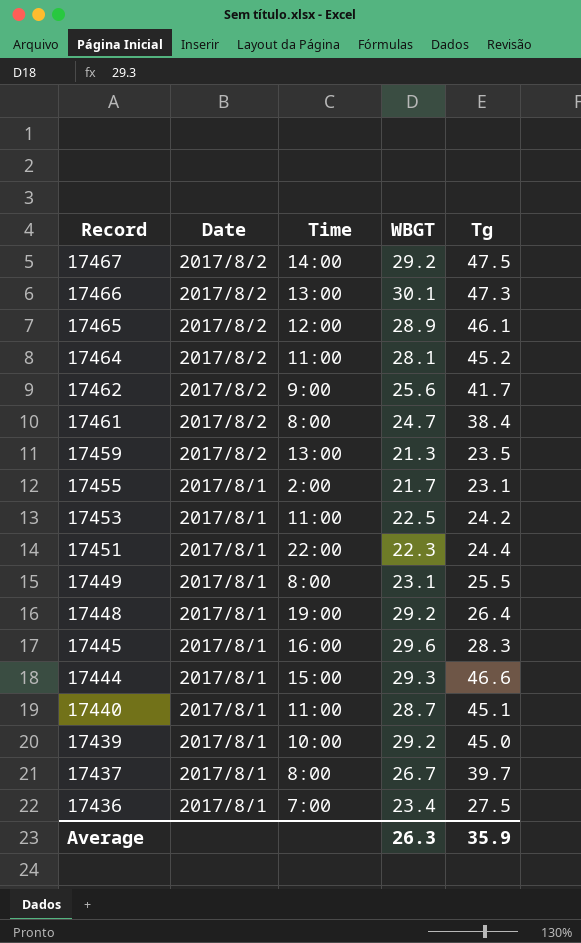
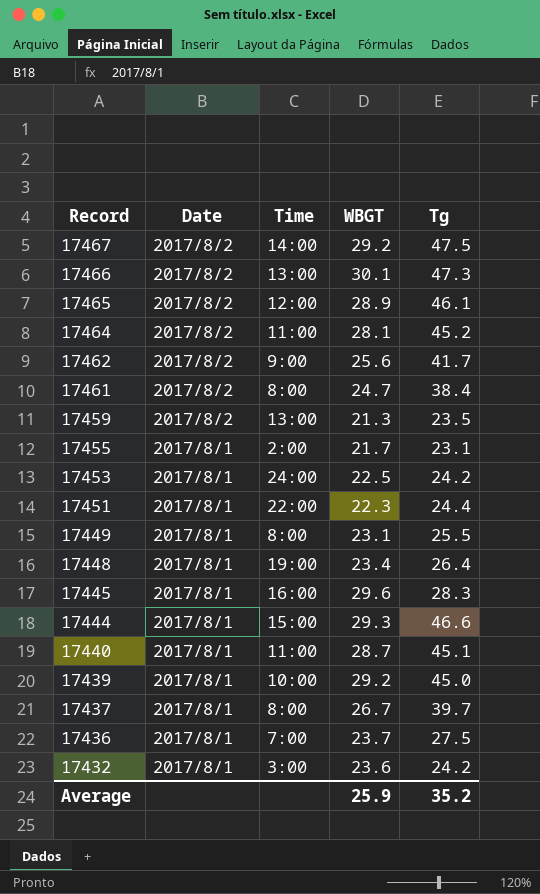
17453 | Time: 11:00 -> 24:00
17448 | WBGT: 29.2 -> 23.4
17436 | WBGT: 23.4 -> 23.7
row 17432: none -> 2017/8/1 | 3:00 | 23.6 | 24.2
Average | WBGT: 26.3 -> 25.9
Average | Tg: 35.9 -> 35.2

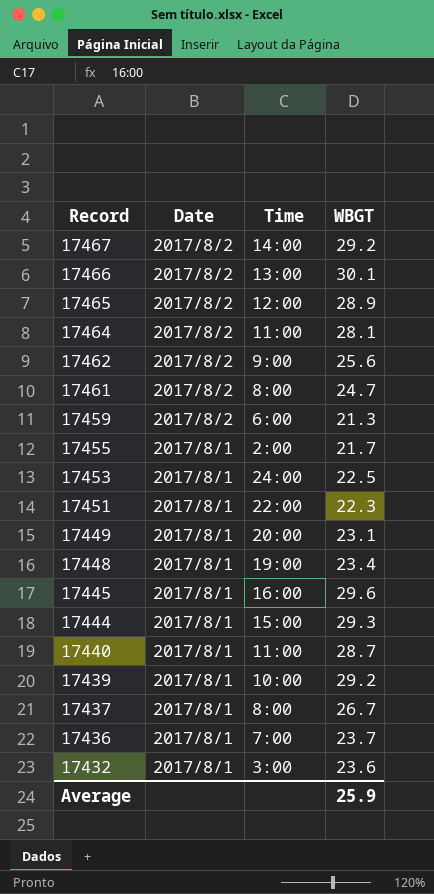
column Tg | position: 5 -> none
17459 | Time: 13:00 -> 6:00
17449 | Time: 8:00 -> 20:00

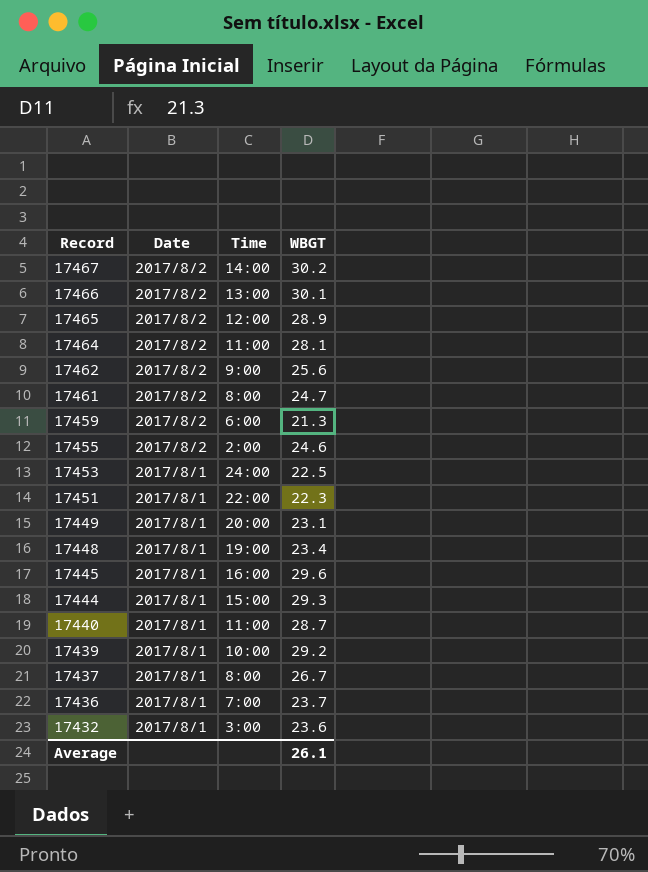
17467 | WBGT: 29.2 -> 30.2
17455 | Date: 2017/8/1 -> 2017/8/2
17455 | WBGT: 21.7 -> 24.6
Average | WBGT: 25.9 -> 26.1

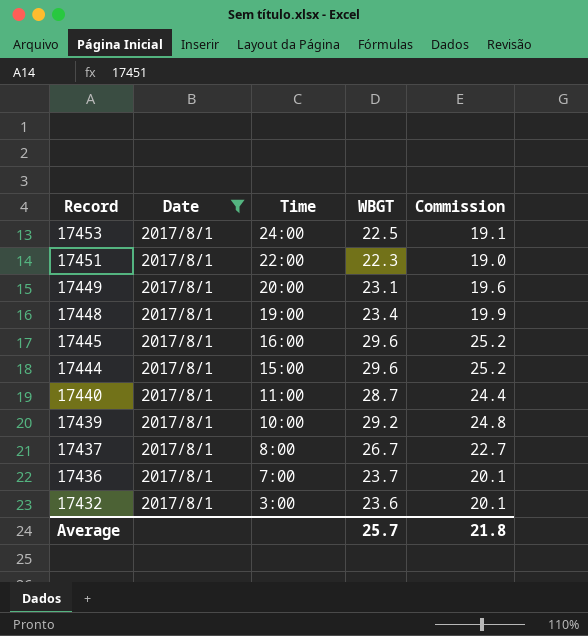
filter: none -> Date = 2017/8/1
column Commission | formula: none -> [WBGT] * 0.85
17444 | WBGT: 29.3 -> 29.6
Average | WBGT: 26.1 -> 25.7

